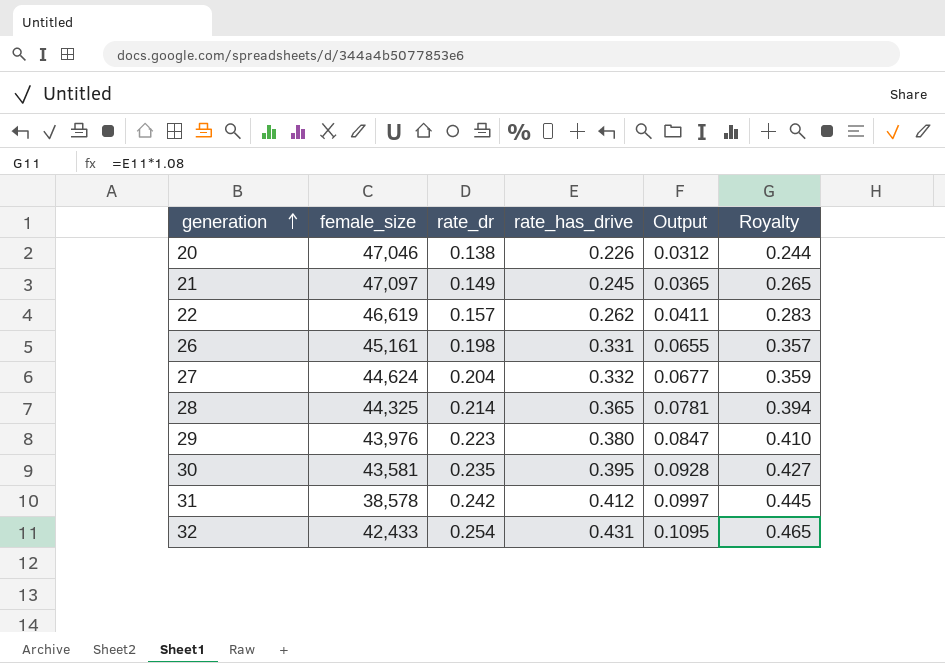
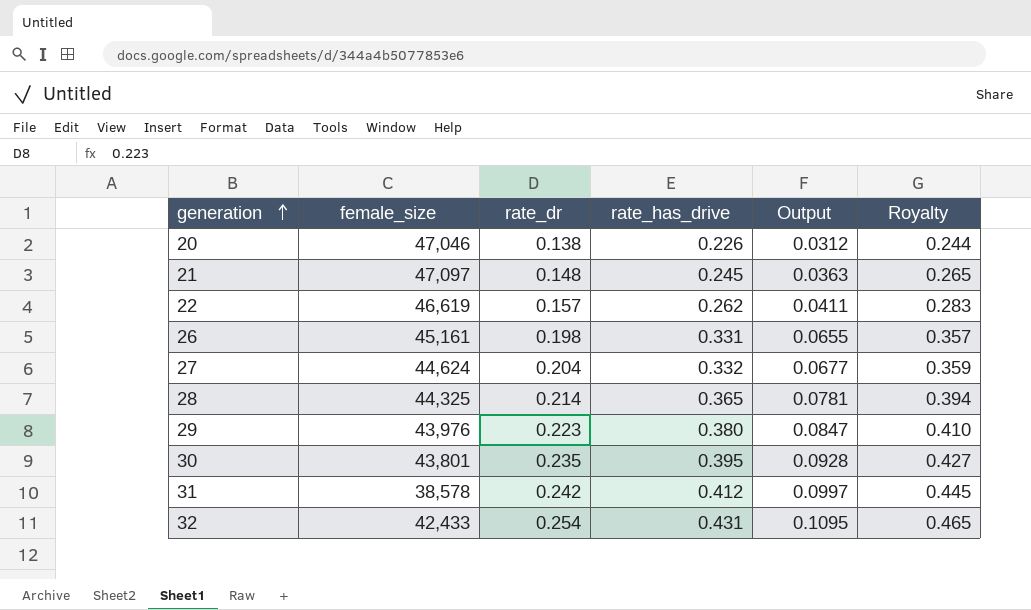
21 | rate_dr: 0.149 -> 0.148
21 | Output: 0.0365 -> 0.0363
30 | female_size: 43,581 -> 43,801

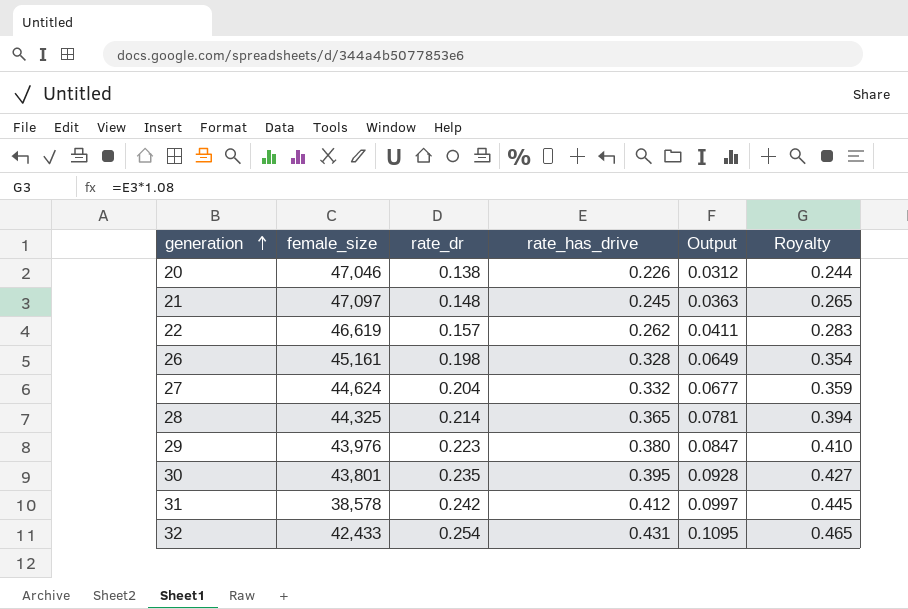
26 | rate_has_drive: 0.331 -> 0.328
26 | Output: 0.0655 -> 0.0649
26 | Royalty: 0.357 -> 0.354

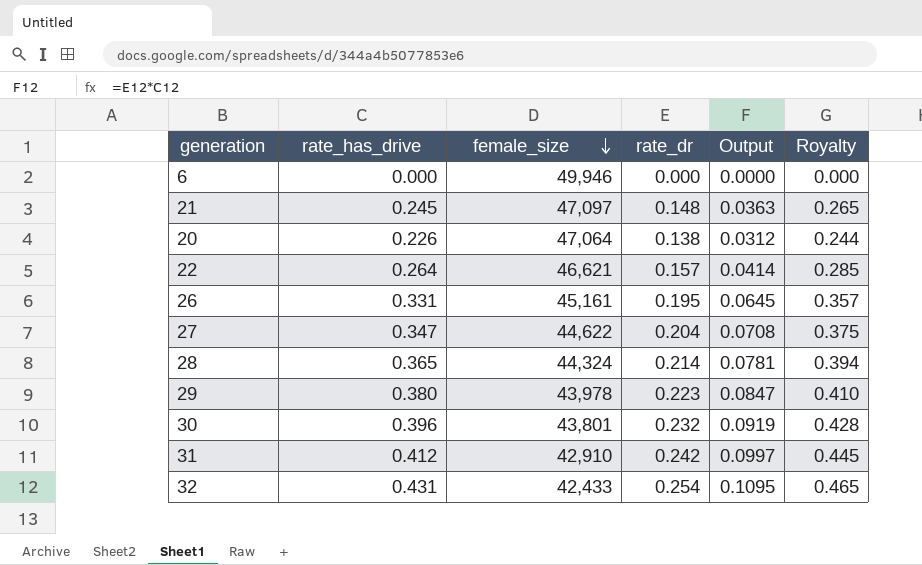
row order: generation ascending -> female_size descending
column rate_has_drive | position: 4 -> 2
row 6: none -> 0.000 | 49,946 | 0.000 | 0.0000 | 0.000
20 | female_size: 47,046 -> 47,064
22 | rate_has_drive: 0.262 -> 0.264
22 | female_size: 46,619 -> 46,621
22 | Output: 0.0411 -> 0.0414
22 | Royalty: 0.283 -> 0.285
26 | rate_has_drive: 0.328 -> 0.331
26 | rate_dr: 0.198 -> 0.195
26 | Output: 0.0649 -> 0.0645
26 | Royalty: 0.354 -> 0.357
27 | rate_has_drive: 0.332 -> 0.347
27 | female_size: 44,624 -> 44,622
27 | Output: 0.0677 -> 0.0708
27 | Royalty: 0.359 -> 0.375
28 | female_size: 44,325 -> 44,324
29 | female_size: 43,976 -> 43,978
30 | rate_has_drive: 0.395 -> 0.396
30 | rate_dr: 0.235 -> 0.232
30 | Output: 0.0928 -> 0.0919
30 | Royalty: 0.427 -> 0.428
31 | female_size: 38,578 -> 42,910

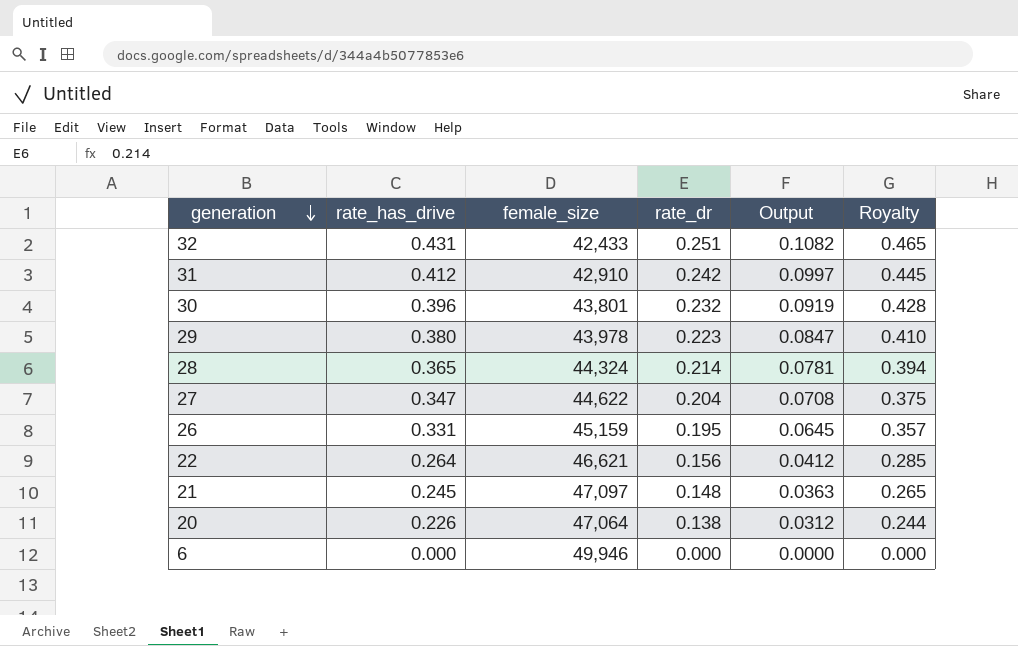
row order: female_size descending -> generation descending
32 | rate_dr: 0.254 -> 0.251
32 | Output: 0.1095 -> 0.1082
26 | female_size: 45,161 -> 45,159
22 | rate_dr: 0.157 -> 0.156
22 | Output: 0.0414 -> 0.0412

